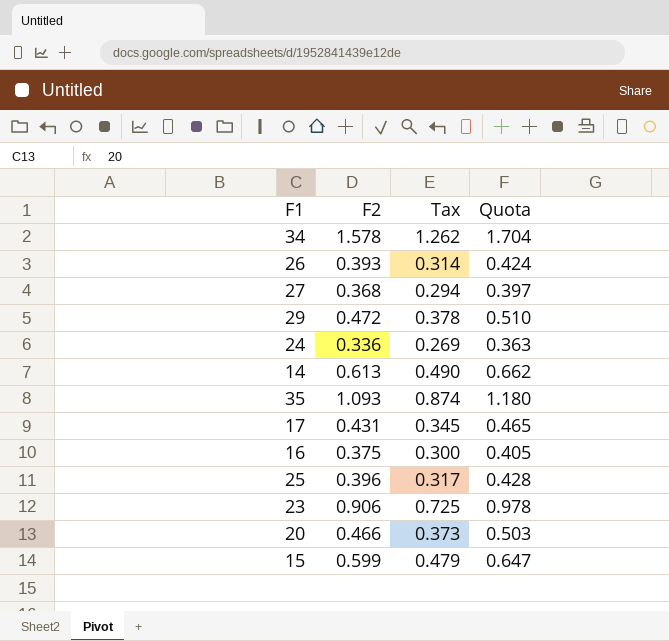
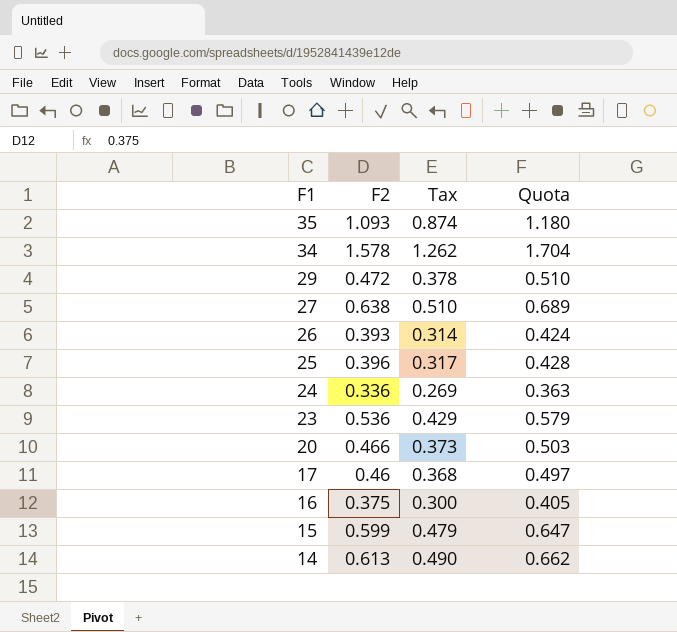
row order: none -> F1 descending
27 | F2: 0.368 -> 0.638
27 | Tax: 0.294 -> 0.510
27 | Quota: 0.397 -> 0.689
23 | F2: 0.906 -> 0.536
23 | Tax: 0.725 -> 0.429
23 | Quota: 0.978 -> 0.579
17 | F2: 0.431 -> 0.46
17 | Tax: 0.345 -> 0.368
17 | Quota: 0.465 -> 0.497

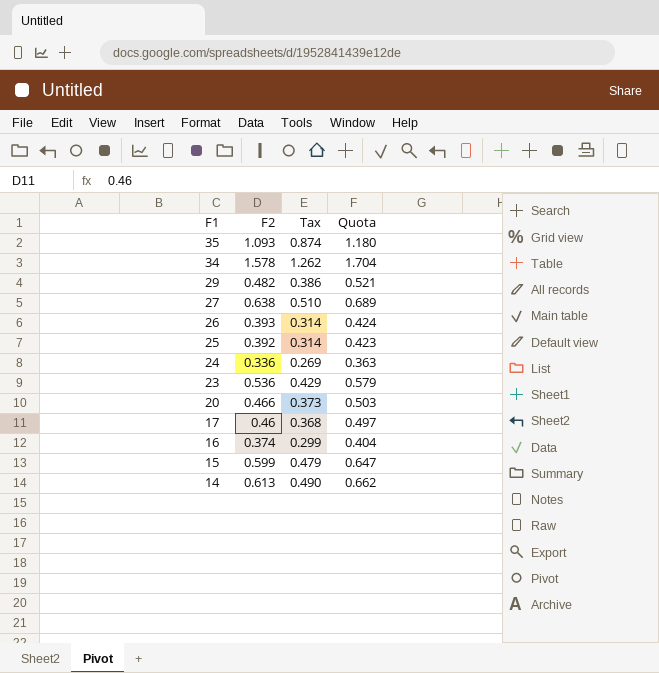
29 | F2: 0.472 -> 0.482
29 | Tax: 0.378 -> 0.386
29 | Quota: 0.510 -> 0.521
25 | F2: 0.396 -> 0.392
25 | Tax: 0.317 -> 0.314
25 | Quota: 0.428 -> 0.423
16 | F2: 0.375 -> 0.374
16 | Tax: 0.300 -> 0.299
16 | Quota: 0.405 -> 0.404

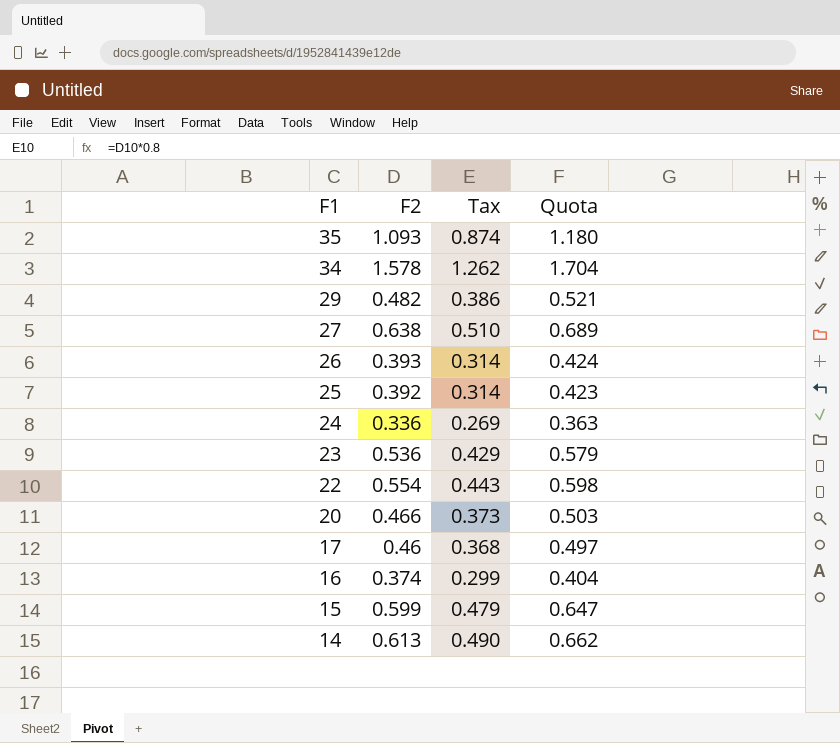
row 22: none -> 0.554 | 0.443 | 0.598

